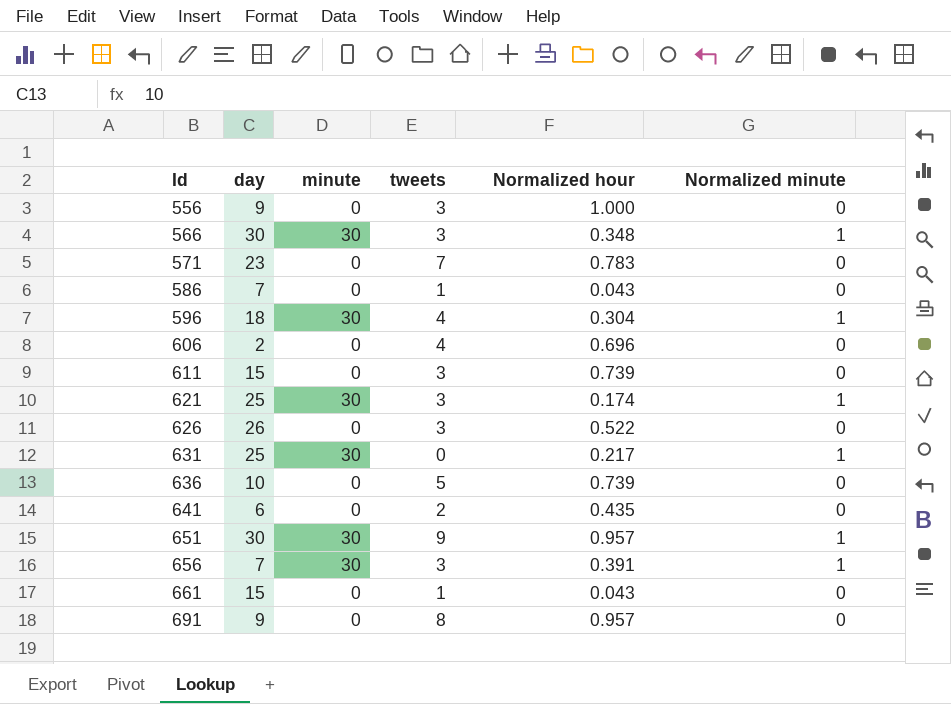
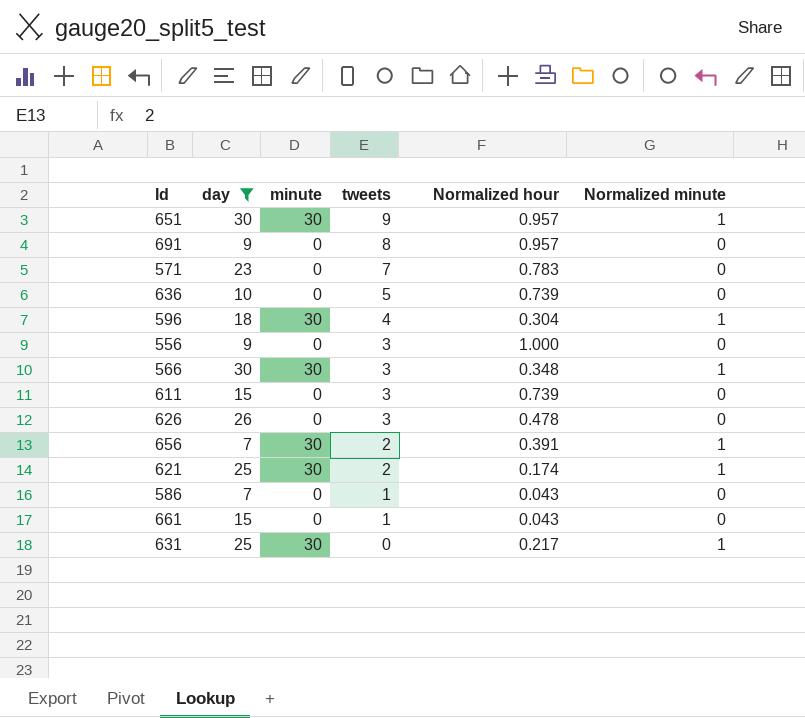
filter: none -> day >= 7
row order: Id ascending -> tweets descending
626 | Normalized hour: 0.522 -> 0.478
656 | tweets: 3 -> 2
621 | tweets: 3 -> 2

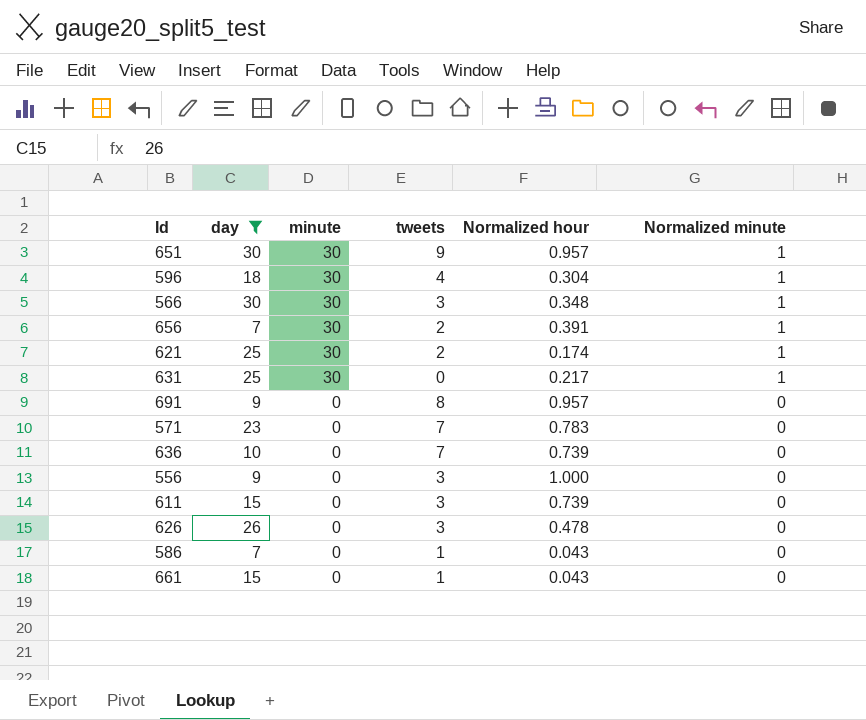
row order: tweets descending -> minute descending
636 | tweets: 5 -> 7

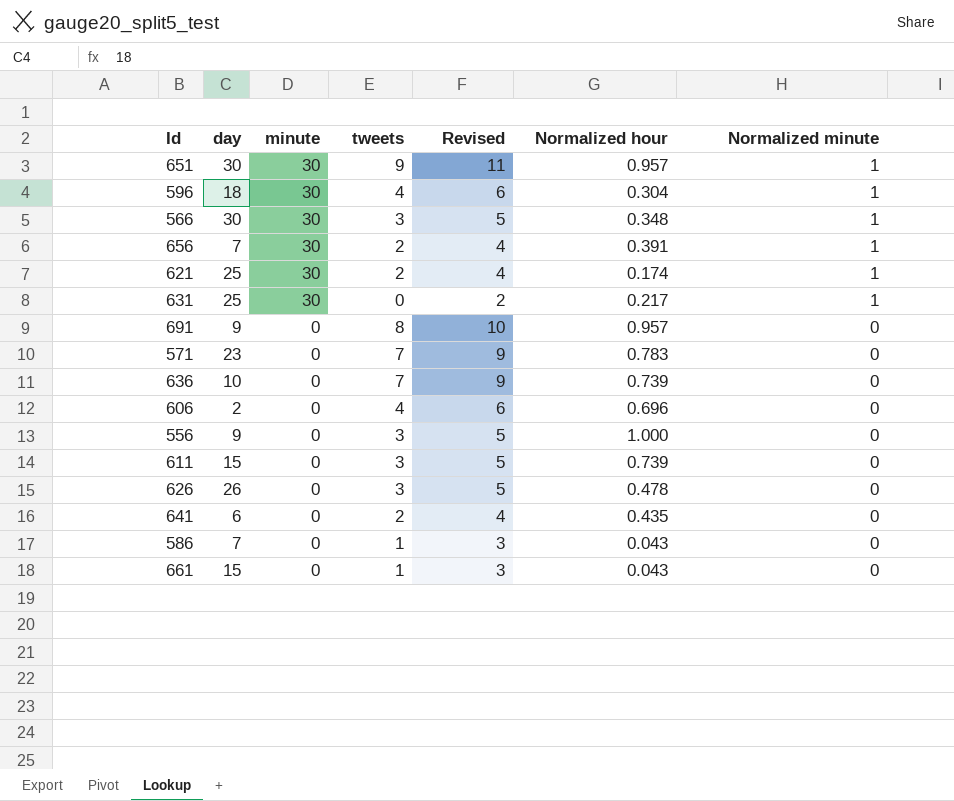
filter: day >= 7 -> none
column Revised | formula: none -> [tweets] + 2

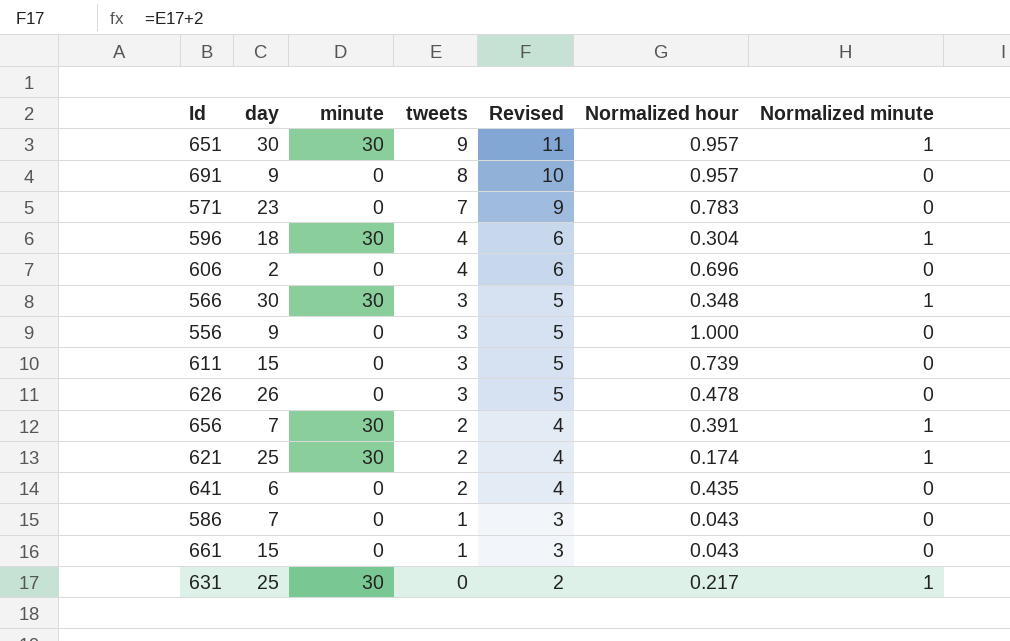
row order: minute descending -> tweets descending
row 636: 10 | 0 | 7 | 9 | 0.739 | 0 -> none

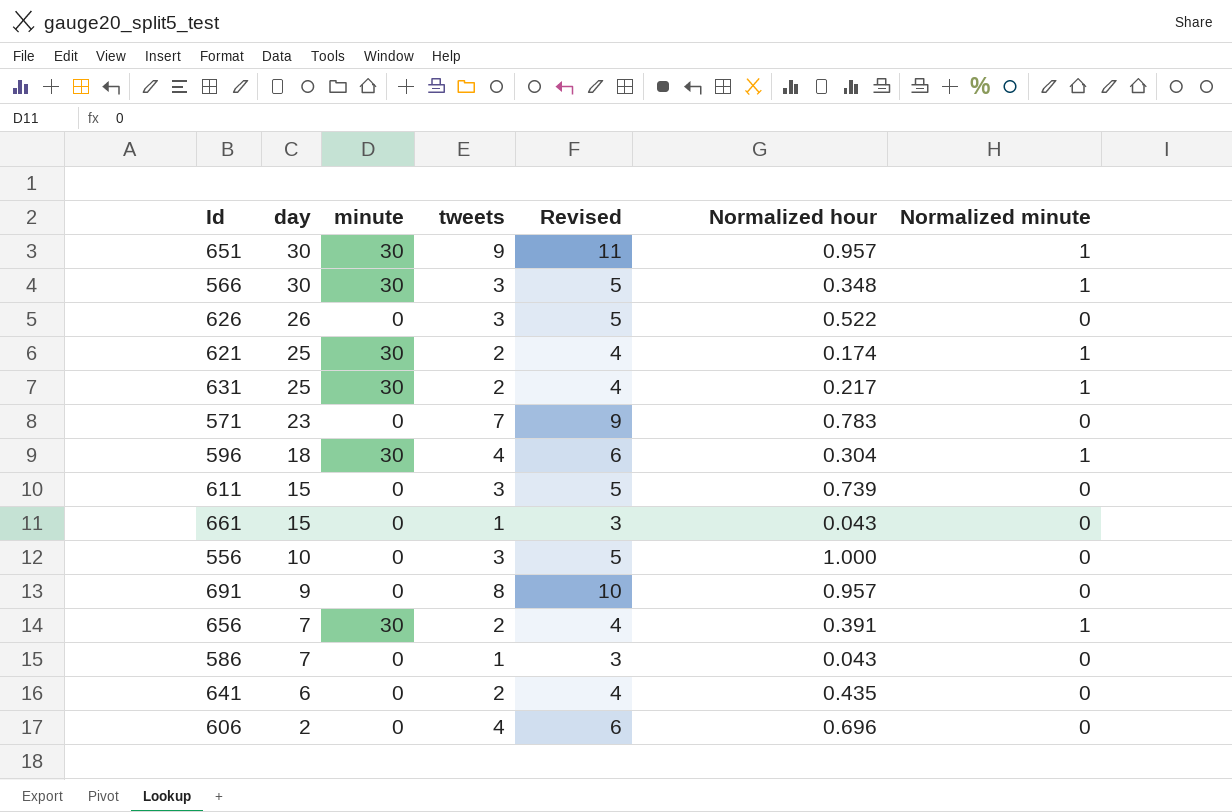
row order: tweets descending -> day descending
626 | Normalized hour: 0.478 -> 0.522
631 | tweets: 0 -> 2
631 | Revised: 2 -> 4
556 | day: 9 -> 10

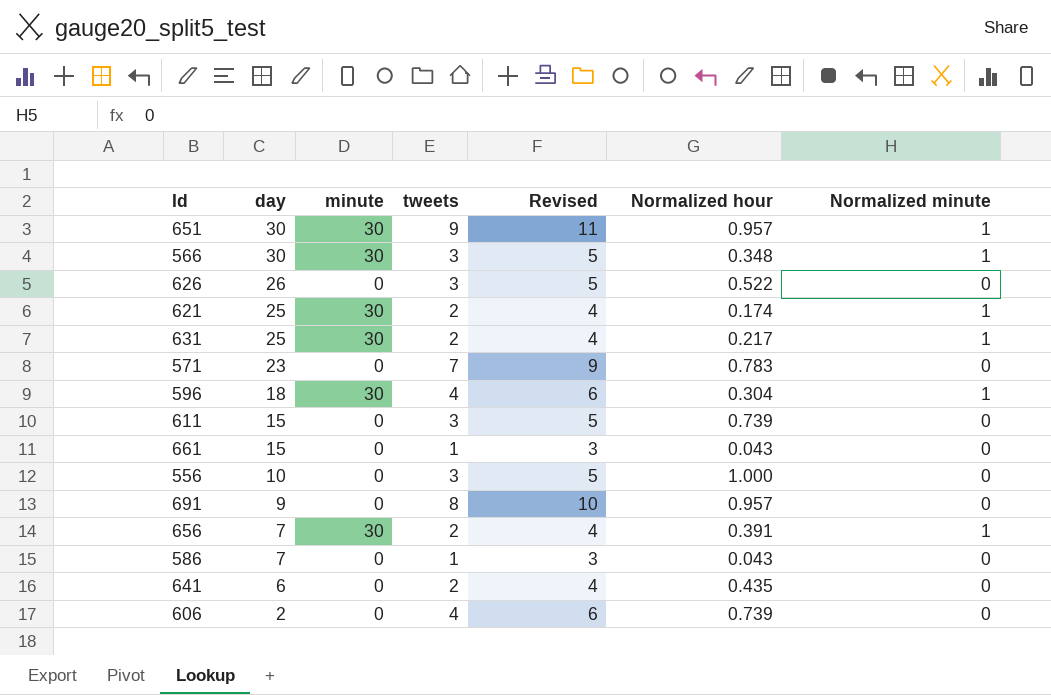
606 | Normalized hour: 0.696 -> 0.739

